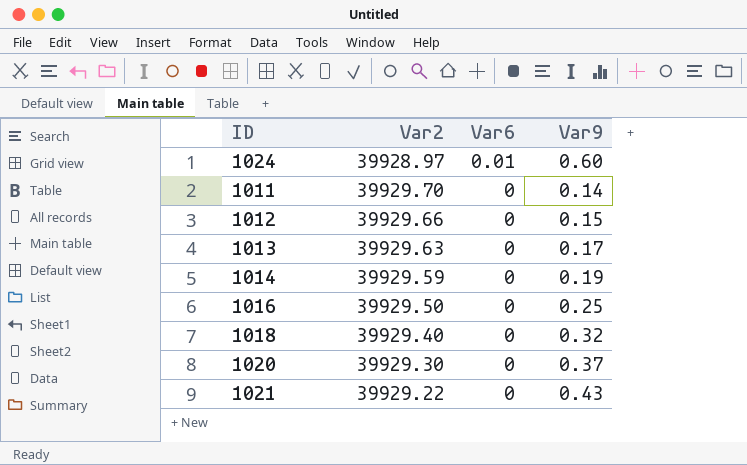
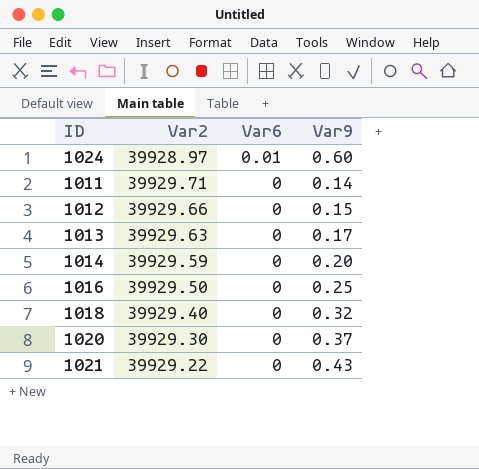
1011 | Var2: 39929.70 -> 39929.71
1014 | Var9: 0.19 -> 0.20

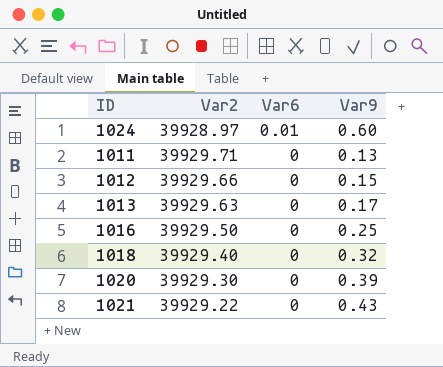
row 1014: 39929.59 | 0 | 0.20 -> none
1011 | Var9: 0.14 -> 0.13
1020 | Var9: 0.37 -> 0.39

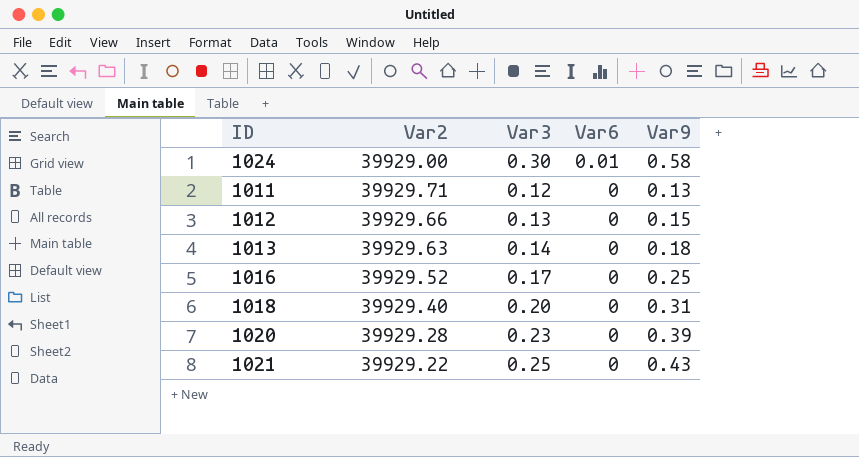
column Var3 | position: none -> 3
1024 | Var2: 39928.97 -> 39929.00
1024 | Var9: 0.60 -> 0.58
1013 | Var9: 0.17 -> 0.18
1016 | Var2: 39929.50 -> 39929.52
1018 | Var9: 0.32 -> 0.31
1020 | Var2: 39929.30 -> 39929.28

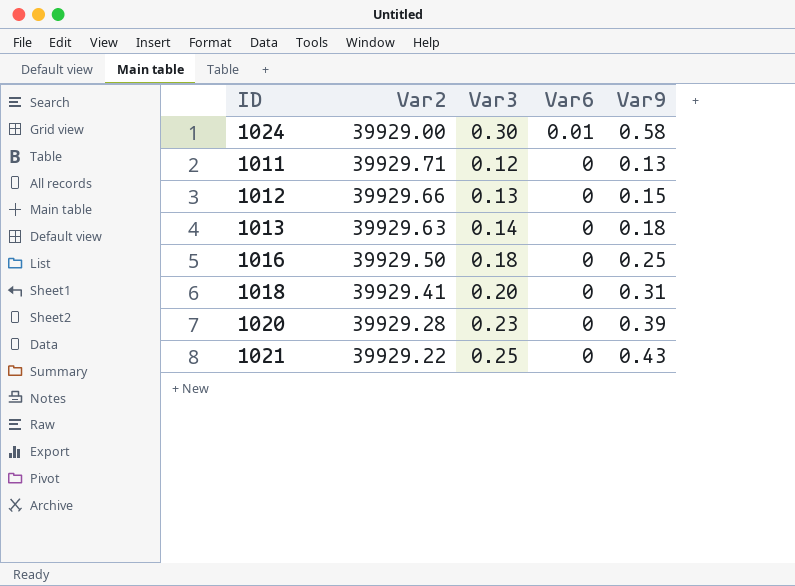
1016 | Var2: 39929.52 -> 39929.50
1016 | Var3: 0.17 -> 0.18
1018 | Var2: 39929.40 -> 39929.41

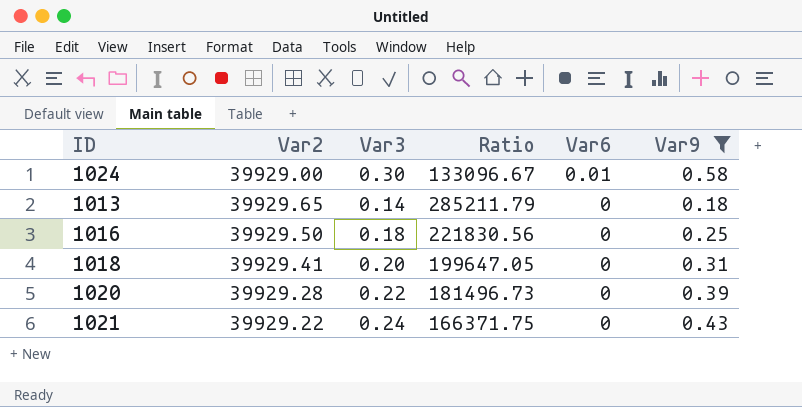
filter: none -> Var9 >= 0.18
column Ratio | formula: none -> [Var2] / [Var3]
1013 | Var2: 39929.63 -> 39929.65
1020 | Var3: 0.23 -> 0.22
1021 | Var3: 0.25 -> 0.24

